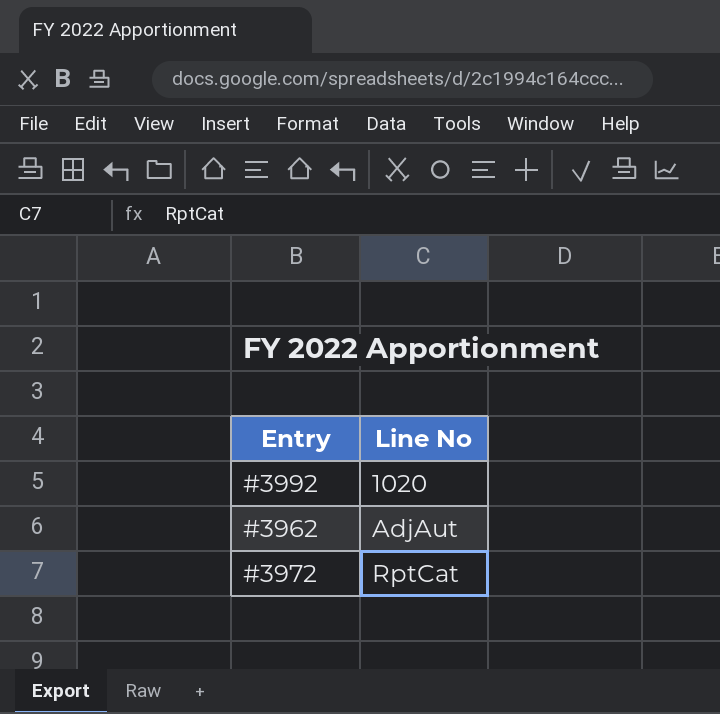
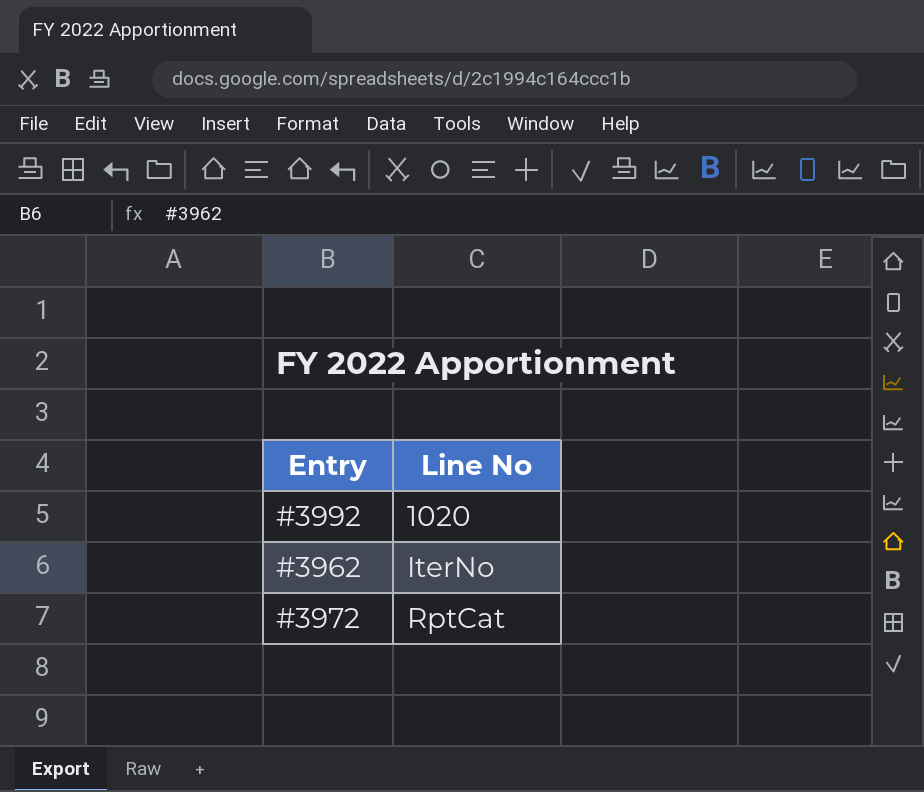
#3962 | Line No: AdjAut -> IterNo

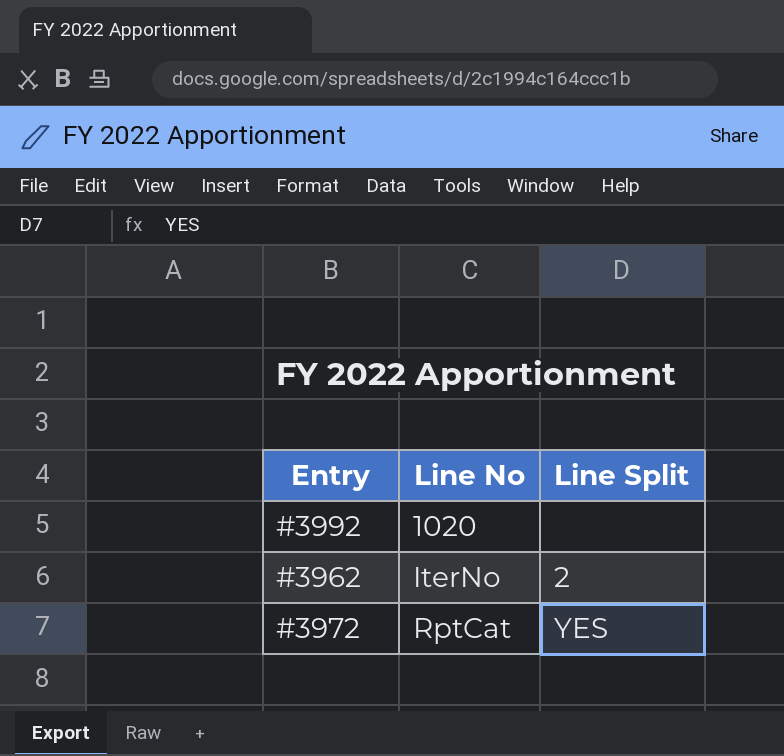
column Line Split | position: none -> 3

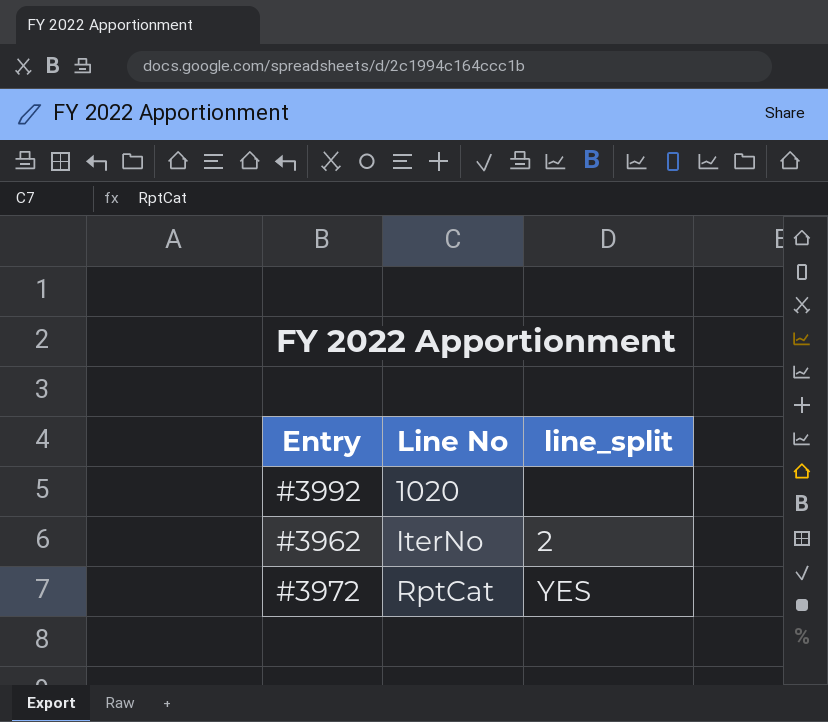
column name: Line Split -> line_split

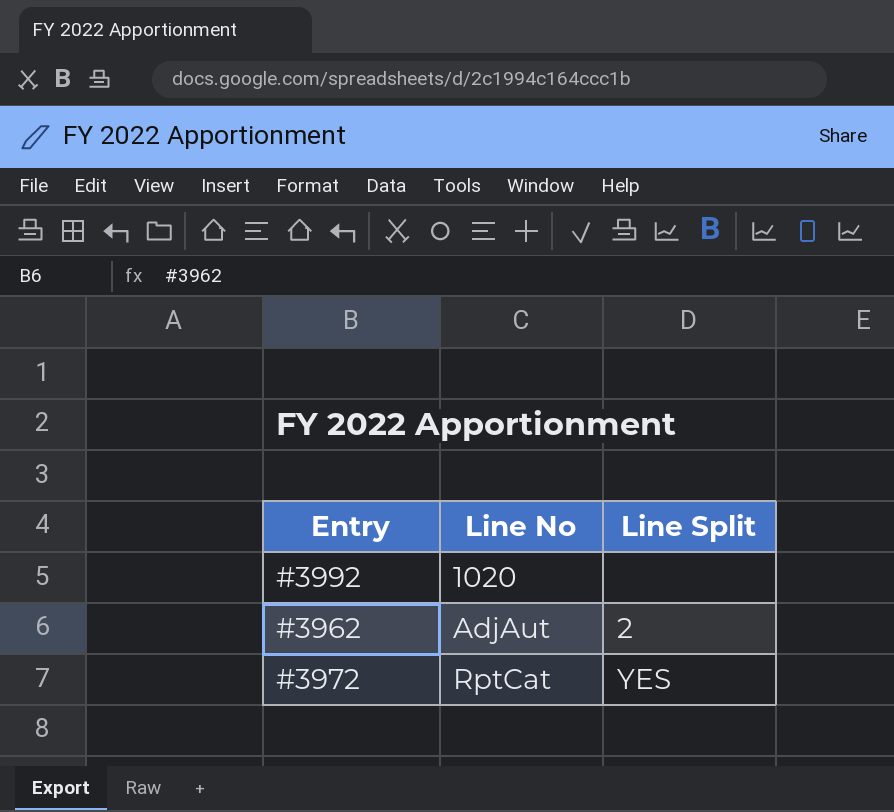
column name: line_split -> Line Split
#3962 | Line No: IterNo -> AdjAut

